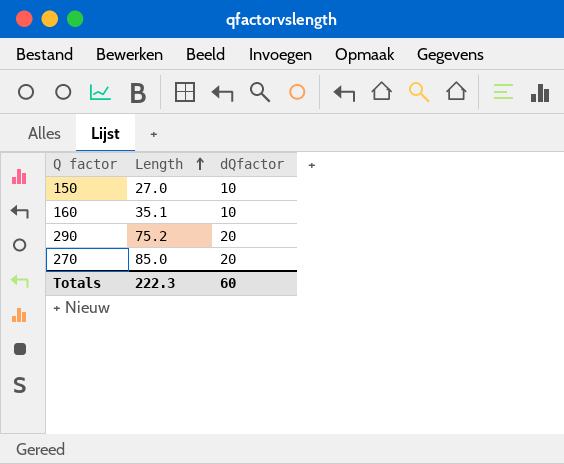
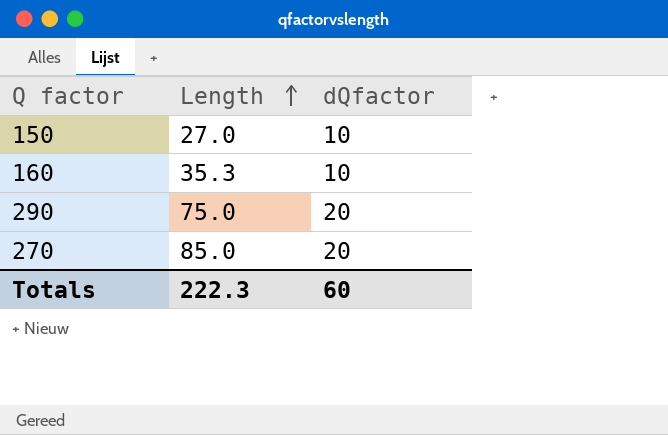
160 | Length: 35.1 -> 35.3
290 | Length: 75.2 -> 75.0

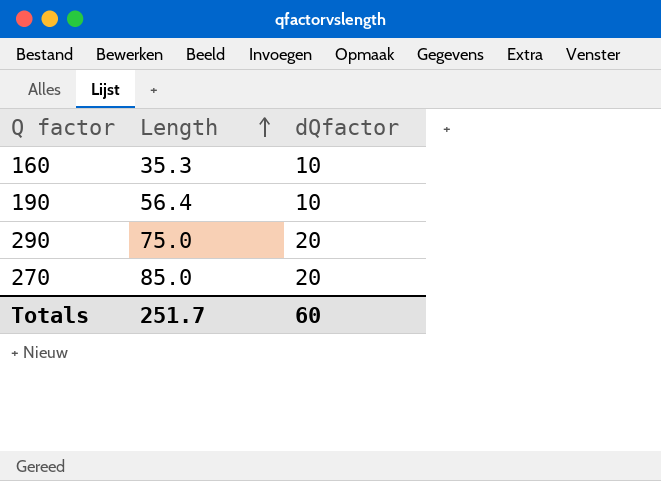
row 150: 27.0 | 10 -> none
row 190: none -> 56.4 | 10
Totals | Length: 222.3 -> 251.7

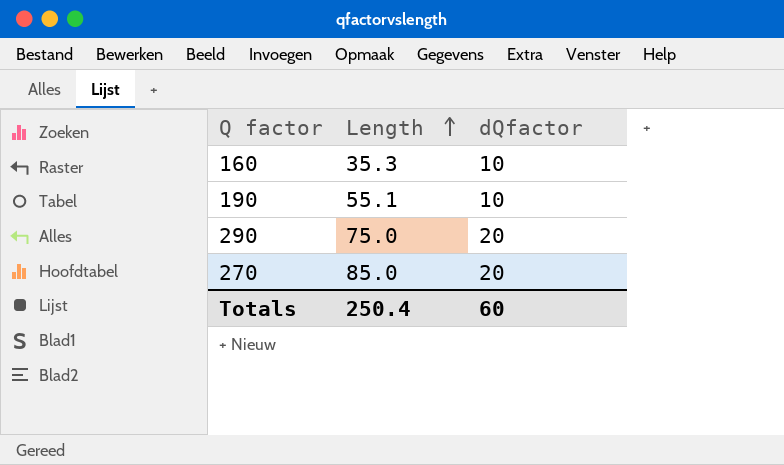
190 | Length: 56.4 -> 55.1
Totals | Length: 251.7 -> 250.4

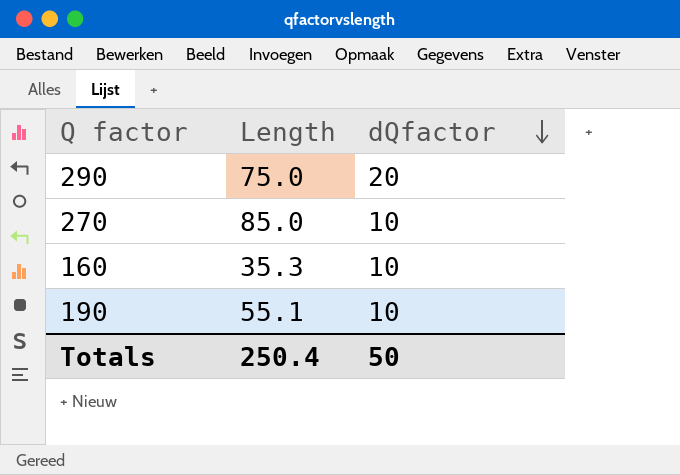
row order: Length ascending -> dQfactor descending
270 | dQfactor: 20 -> 10
Totals | dQfactor: 60 -> 50

